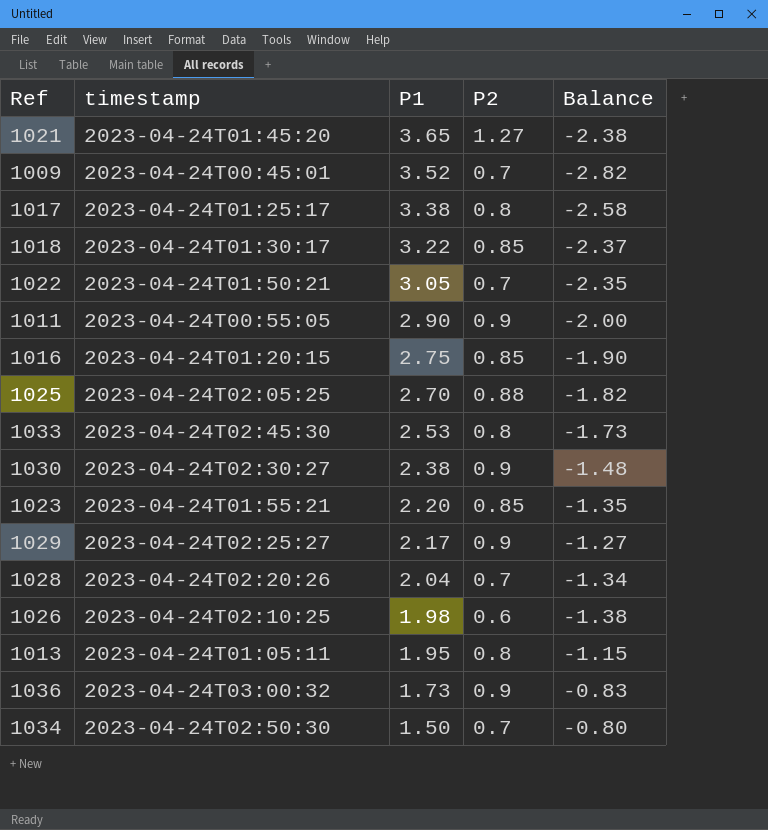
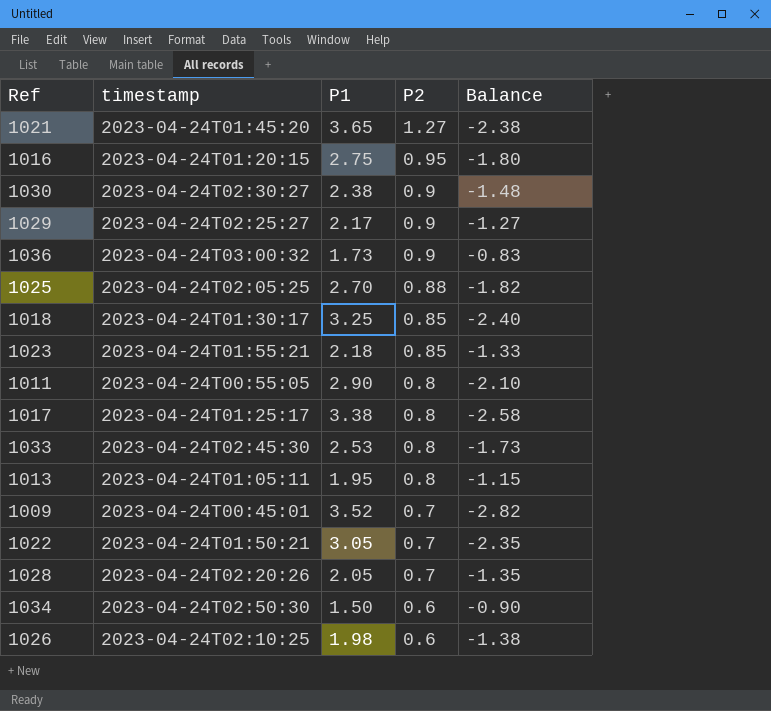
row order: P1 descending -> P2 descending
1016 | P2: 0.85 -> 0.95
1016 | Balance: -1.90 -> -1.80
1018 | P1: 3.22 -> 3.25
1018 | Balance: -2.37 -> -2.40
1023 | P1: 2.20 -> 2.18
1023 | Balance: -1.35 -> -1.33
1011 | P2: 0.9 -> 0.8
1011 | Balance: -2.00 -> -2.10
1028 | P1: 2.04 -> 2.05
1028 | Balance: -1.34 -> -1.35
1034 | P2: 0.7 -> 0.6
1034 | Balance: -0.80 -> -0.90

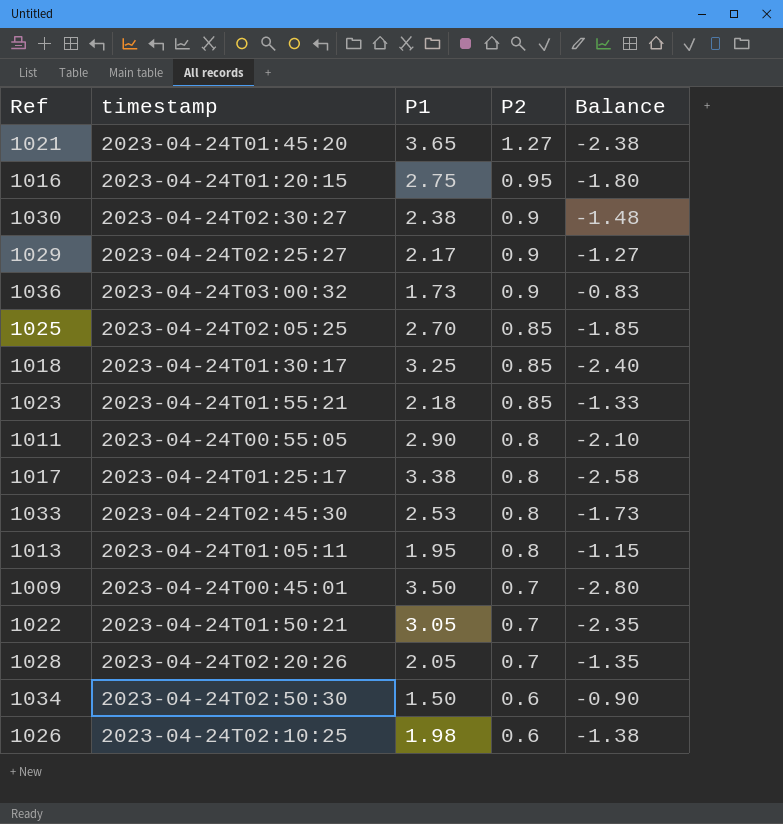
1025 | P2: 0.88 -> 0.85
1025 | Balance: -1.82 -> -1.85
1009 | P1: 3.52 -> 3.50
1009 | Balance: -2.82 -> -2.80

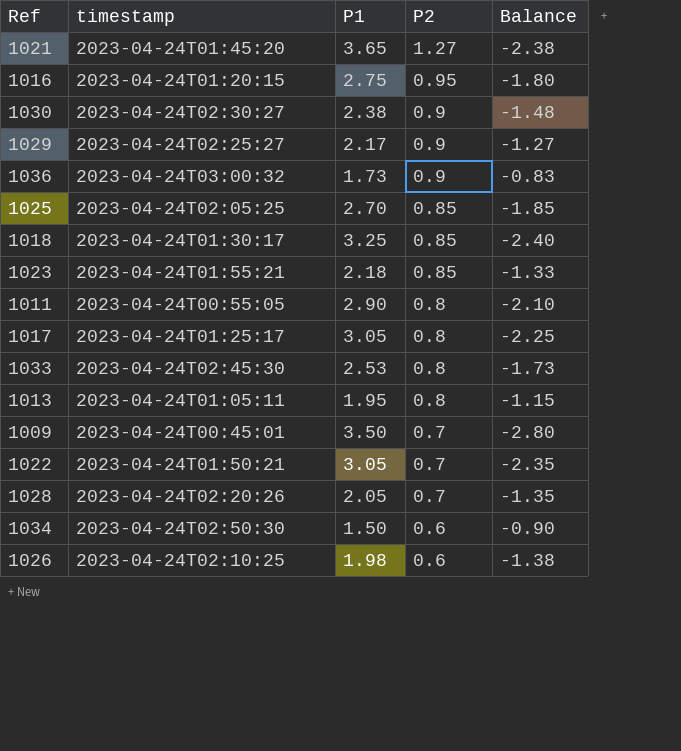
1017 | P1: 3.38 -> 3.05
1017 | Balance: -2.58 -> -2.25

